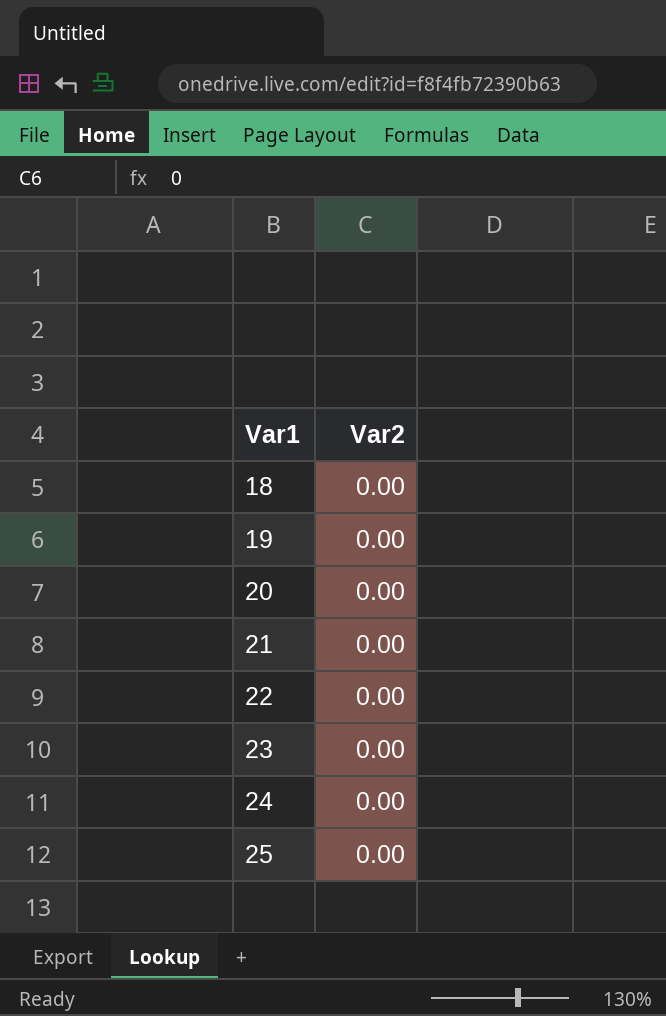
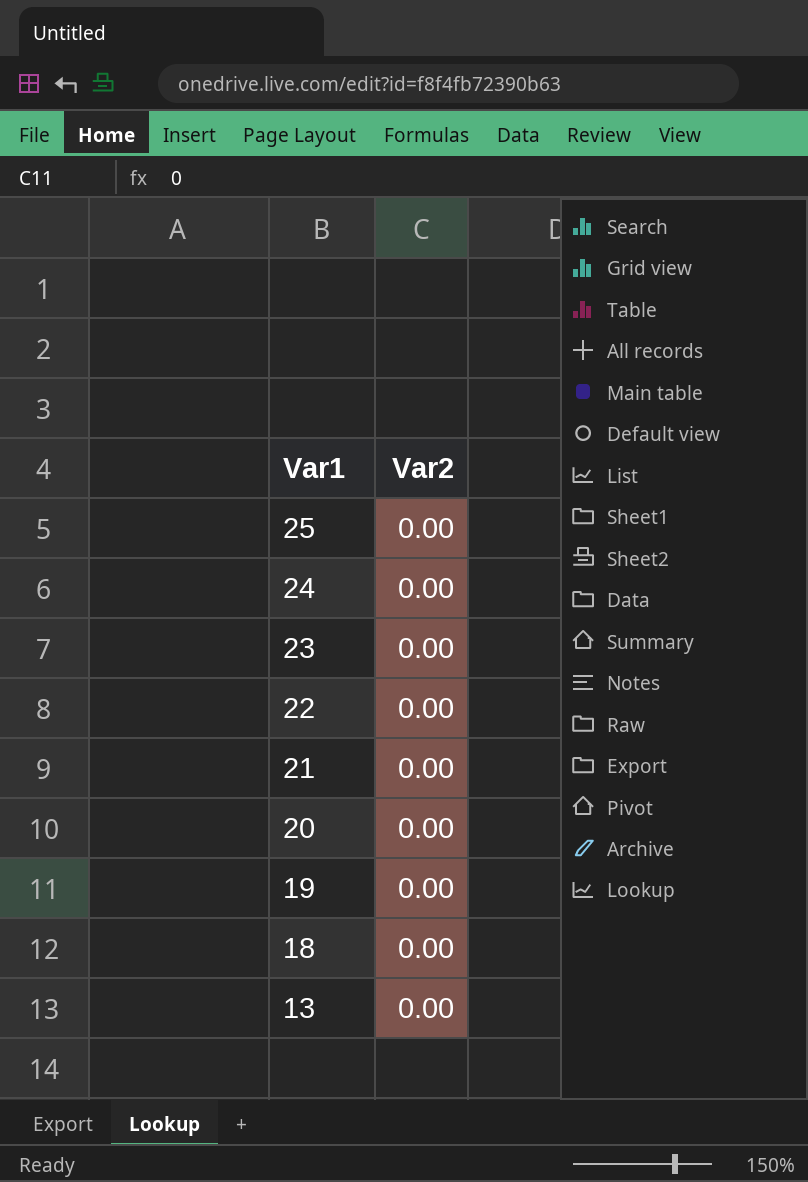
row order: Var1 ascending -> Var1 descending
row 13: none -> 0.00

